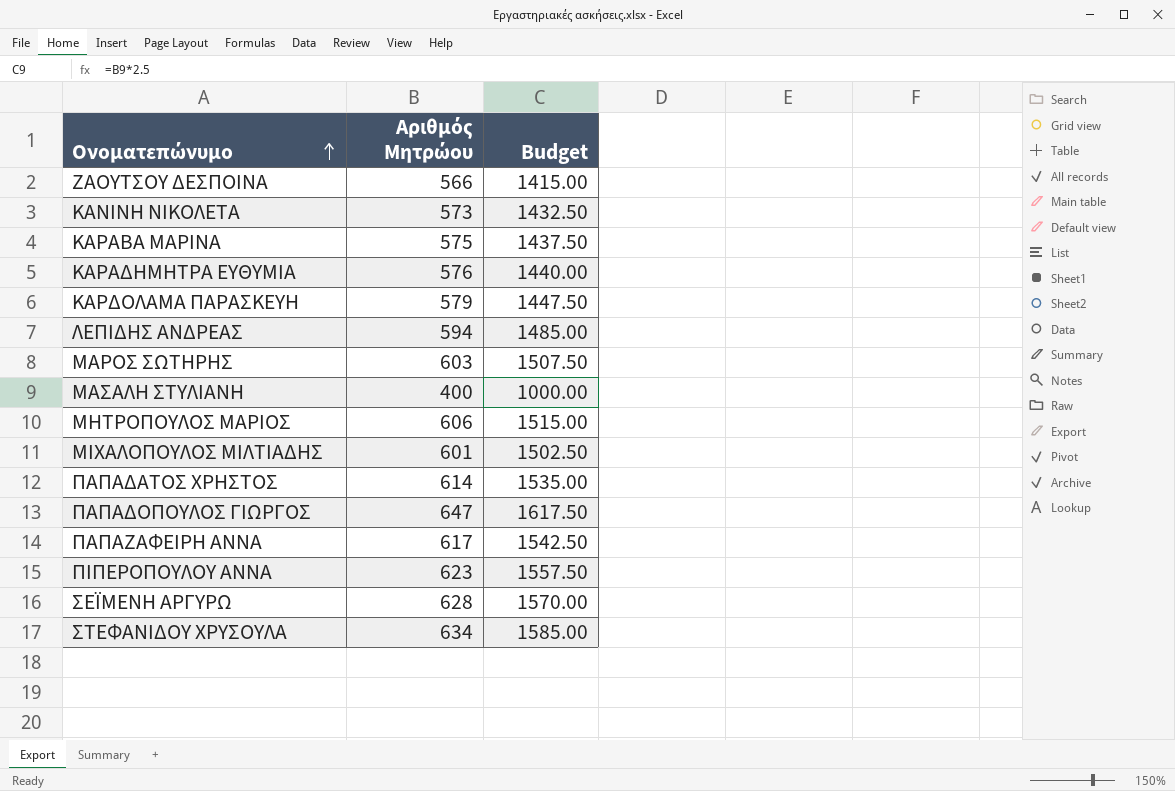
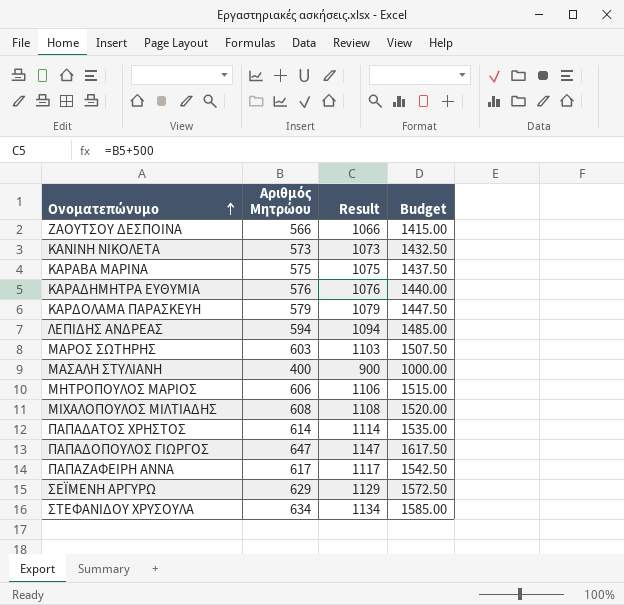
column Result | formula: none -> [Αριθμός Μητρώου] + 500
row ΠΙΠΕΡΟΠΟΥΛΟΥ ΑΝΝΑ: 623 | 1557.50 -> none
ΜΙΧΑΛΟΠΟΥΛΟΣ ΜΙΛΤΙΑΔΗΣ | Αριθμός Μητρώου: 601 -> 608
ΜΙΧΑΛΟΠΟΥΛΟΣ ΜΙΛΤΙΑΔΗΣ | Budget: 1502.50 -> 1520.00
ΣΕΪΜΕΝΗ ΑΡΓΥΡΩ | Αριθμός Μητρώου: 628 -> 629
ΣΕΪΜΕΝΗ ΑΡΓΥΡΩ | Budget: 1570.00 -> 1572.50

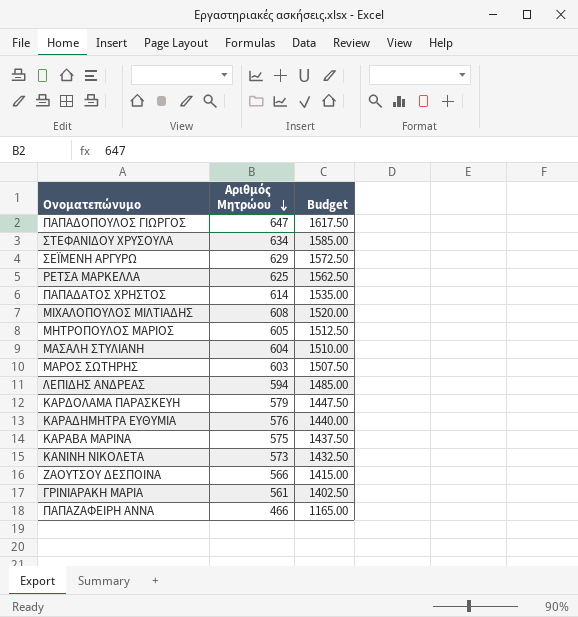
row order: Ονοματεπώνυμο ascending -> Αριθμός Μητρώου descending
column Result | formula: [Αριθμός Μητρώου] + 500 -> none
row ΡΕΤΣΑ ΜΑΡΚΕΛΛΑ: none -> 625 | 1562.50
ΜΗΤΡΟΠΟΥΛΟΣ ΜΑΡΙΟΣ | Αριθμός Μητρώου: 606 -> 605
ΜΗΤΡΟΠΟΥΛΟΣ ΜΑΡΙΟΣ | Budget: 1515.00 -> 1512.50
ΜΑΣΑΛΗ ΣΤΥΛΙΑΝΗ | Αριθμός Μητρώου: 400 -> 604
ΜΑΣΑΛΗ ΣΤΥΛΙΑΝΗ | Budget: 1000.00 -> 1510.00
row ΓΡΙΝΙΑΡΑΚΗ ΜΑΡΙΑ: none -> 561 | 1402.50
ΠΑΠΑΖΑΦΕΙΡΗ ΑΝΝΑ | Αριθμός Μητρώου: 617 -> 466
ΠΑΠΑΖΑΦΕΙΡΗ ΑΝΝΑ | Budget: 1542.50 -> 1165.00

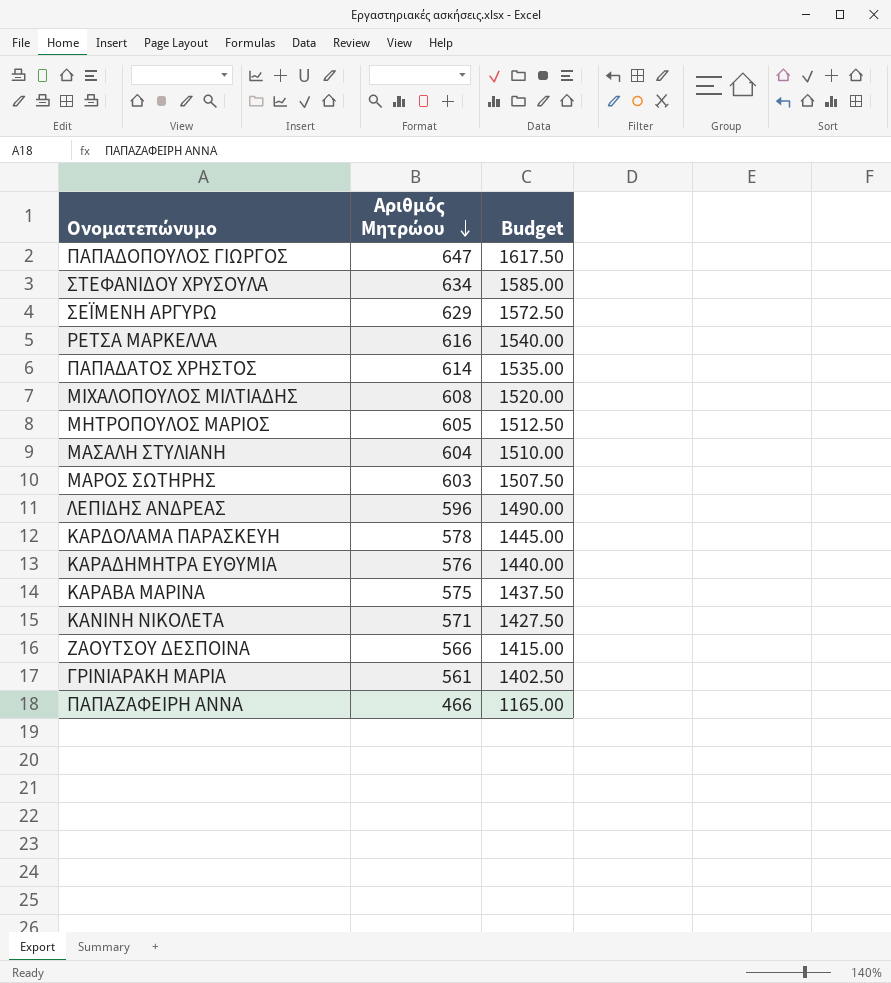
ΡΕΤΣΑ ΜΑΡΚΕΛΛΑ | Αριθμός Μητρώου: 625 -> 616
ΡΕΤΣΑ ΜΑΡΚΕΛΛΑ | Budget: 1562.50 -> 1540.00
ΛΕΠΙΔΗΣ ΑΝΔΡΕΑΣ | Αριθμός Μητρώου: 594 -> 596
ΛΕΠΙΔΗΣ ΑΝΔΡΕΑΣ | Budget: 1485.00 -> 1490.00
ΚΑΡΔΟΛΑΜΑ ΠΑΡΑΣΚΕΥΗ | Αριθμός Μητρώου: 579 -> 578
ΚΑΡΔΟΛΑΜΑ ΠΑΡΑΣΚΕΥΗ | Budget: 1447.50 -> 1445.00
ΚΑΝΙΝΗ ΝΙΚΟΛΕΤΑ | Αριθμός Μητρώου: 573 -> 571
ΚΑΝΙΝΗ ΝΙΚΟΛΕΤΑ | Budget: 1432.50 -> 1427.50

